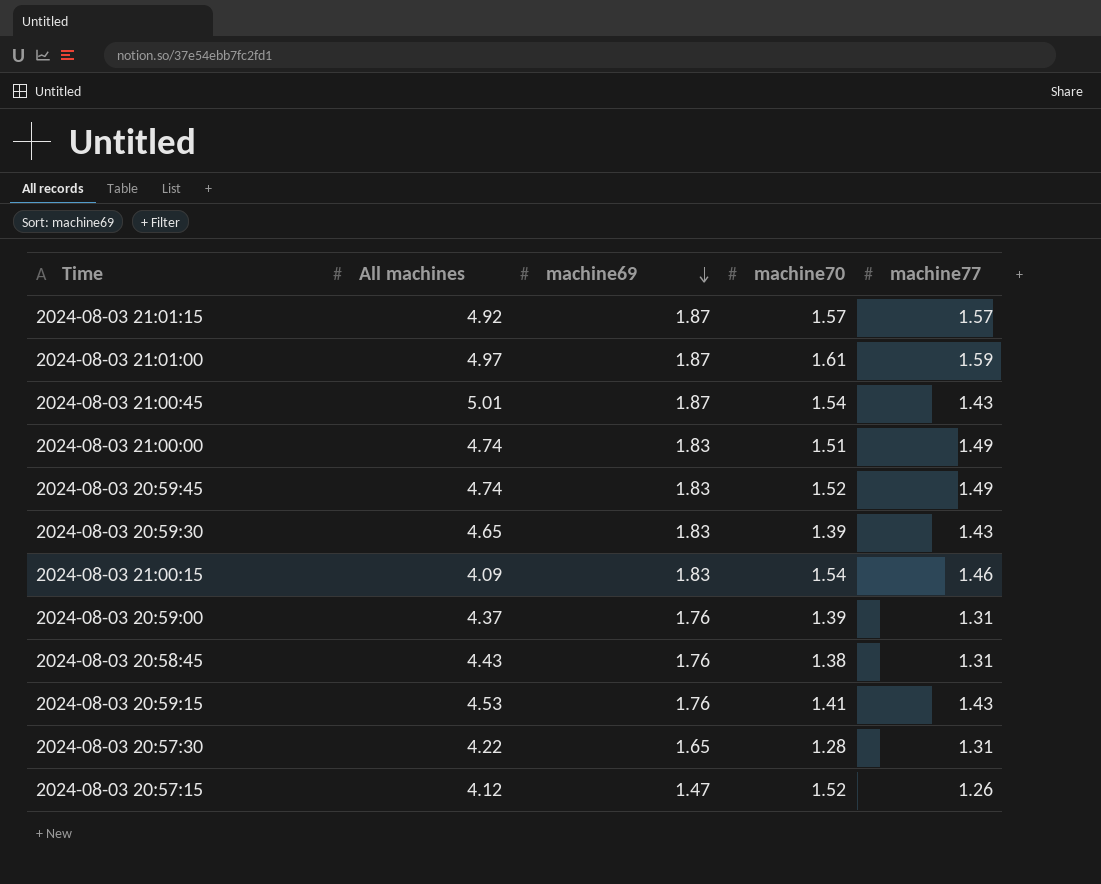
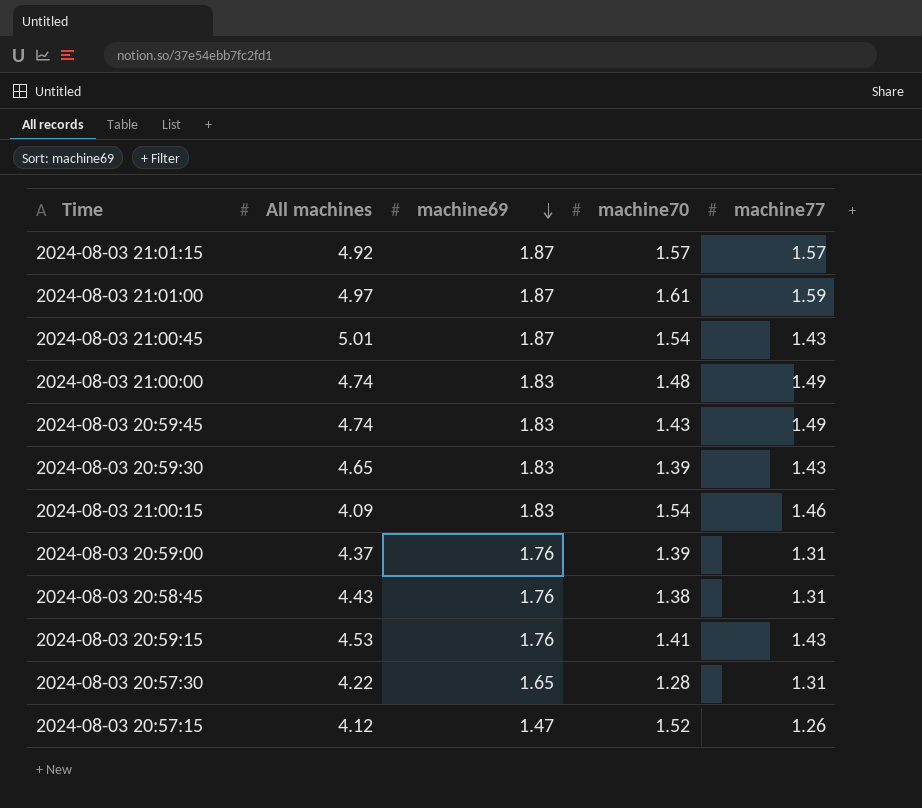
2024-08-03 21:00:00 | machine70: 1.51 -> 1.48
2024-08-03 20:59:45 | machine70: 1.52 -> 1.43

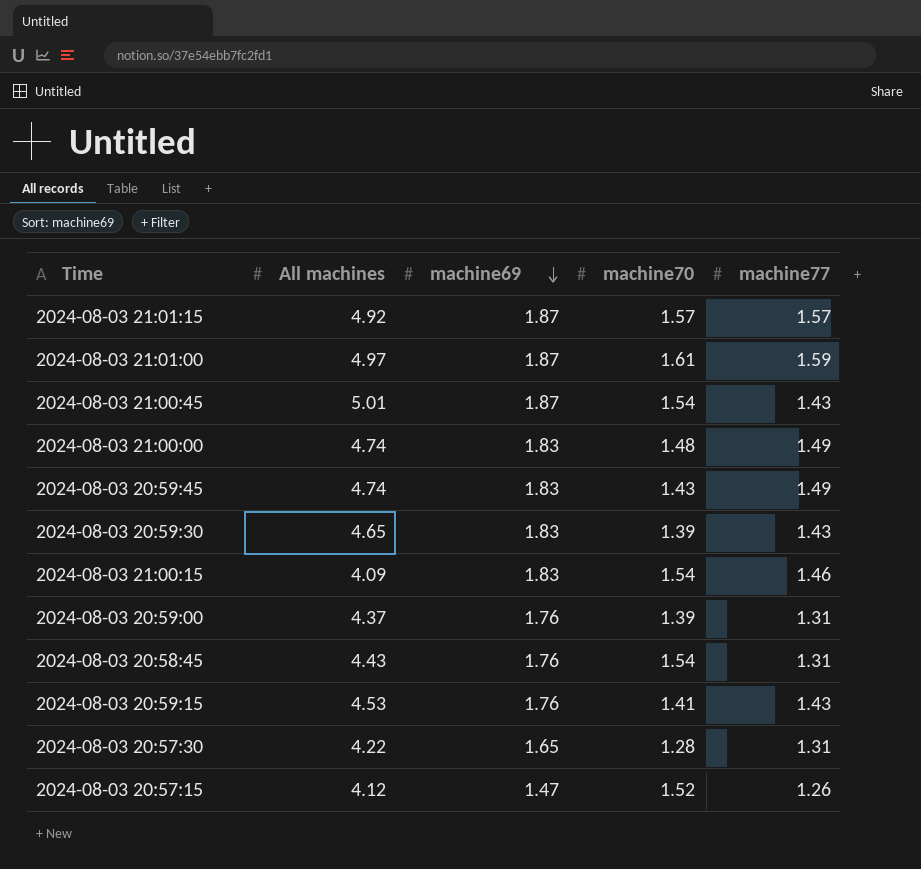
2024-08-03 20:58:45 | machine70: 1.38 -> 1.54

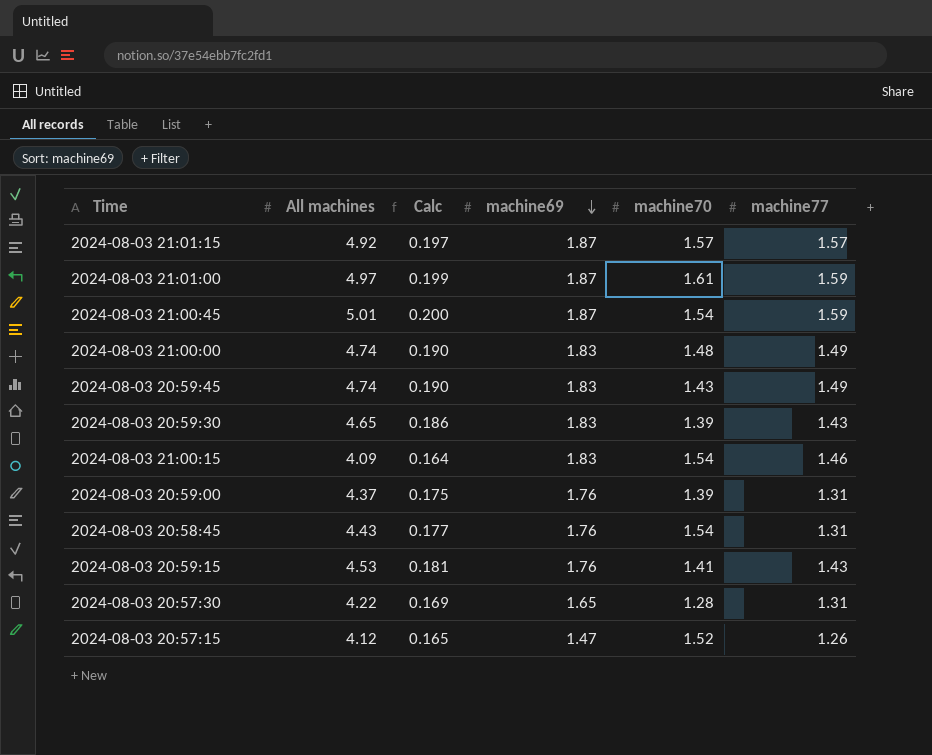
column Calc | formula: none -> [All machines] * 0.04
2024-08-03 21:00:45 | machine77: 1.43 -> 1.59

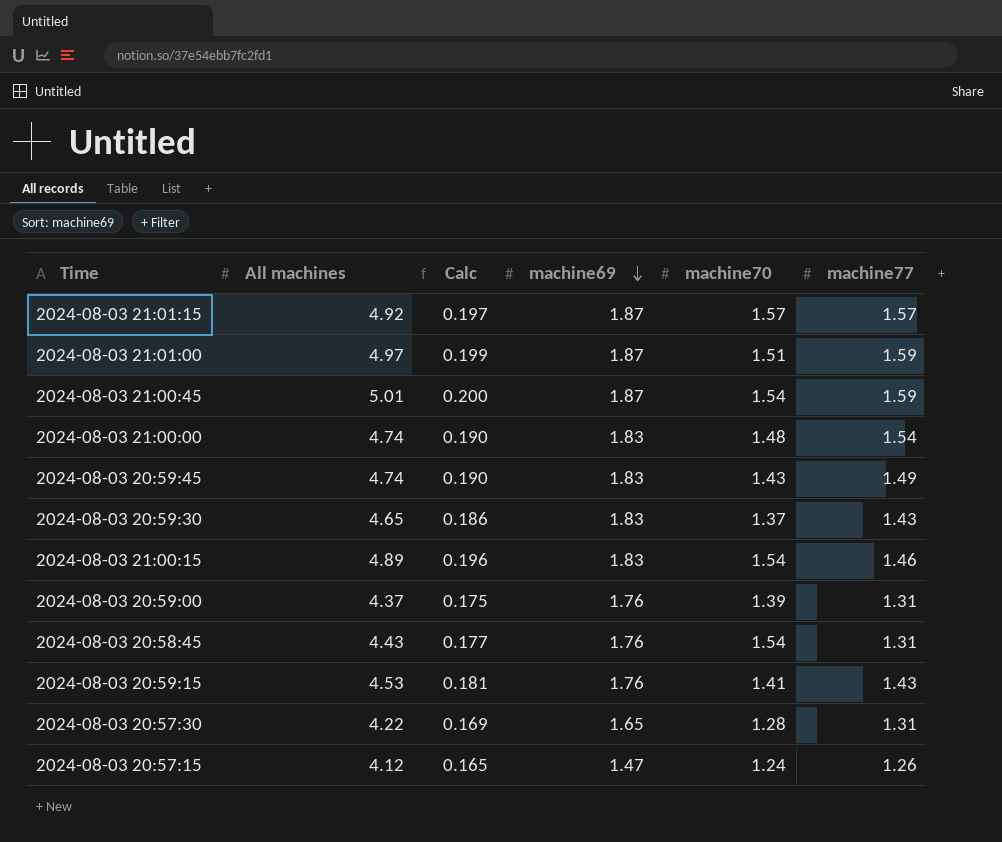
2024-08-03 21:01:00 | machine70: 1.61 -> 1.51
2024-08-03 21:00:00 | machine77: 1.49 -> 1.54
2024-08-03 20:59:30 | machine70: 1.39 -> 1.37
2024-08-03 21:00:15 | All machines: 4.09 -> 4.89
2024-08-03 21:00:15 | Calc: 0.164 -> 0.196
2024-08-03 20:57:15 | machine70: 1.52 -> 1.24

